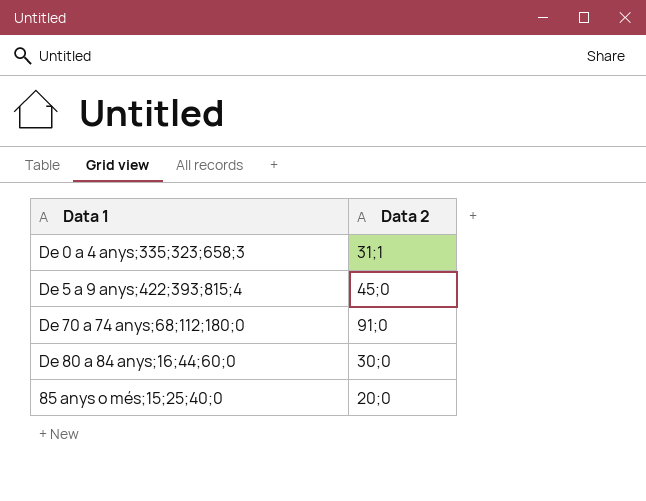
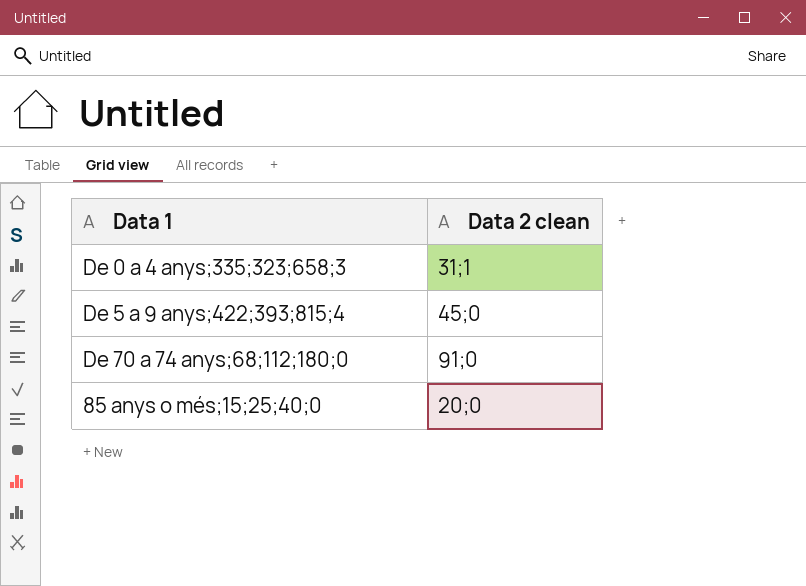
column name: Data 2 -> Data 2 clean
row De 80 a 84 anys;16;44;60;0: 30;0 -> none

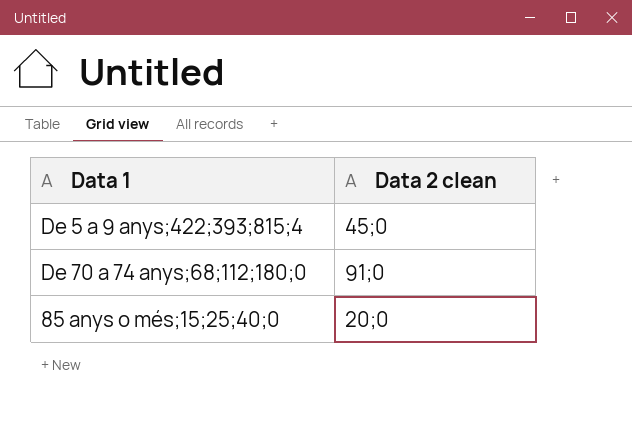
row De 0 a 4 anys;335;323;658;3: 31;1 -> none

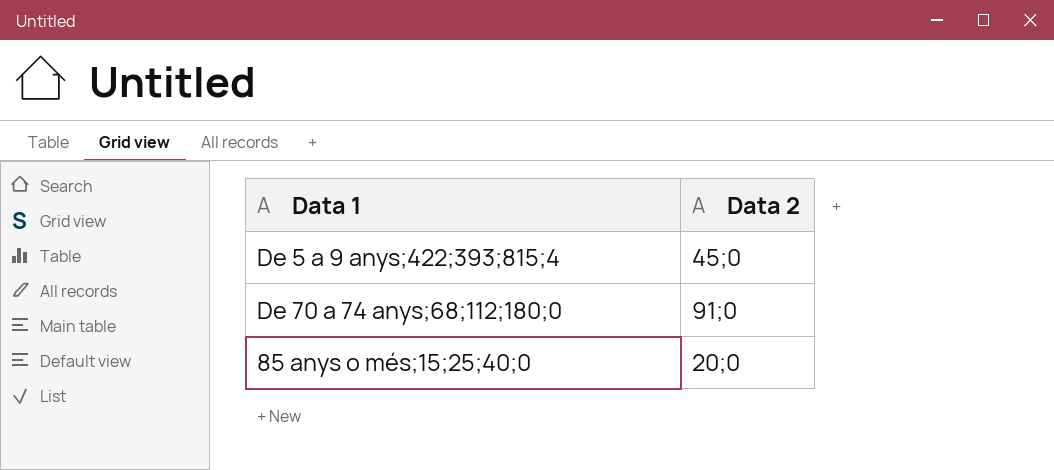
column name: Data 2 clean -> Data 2

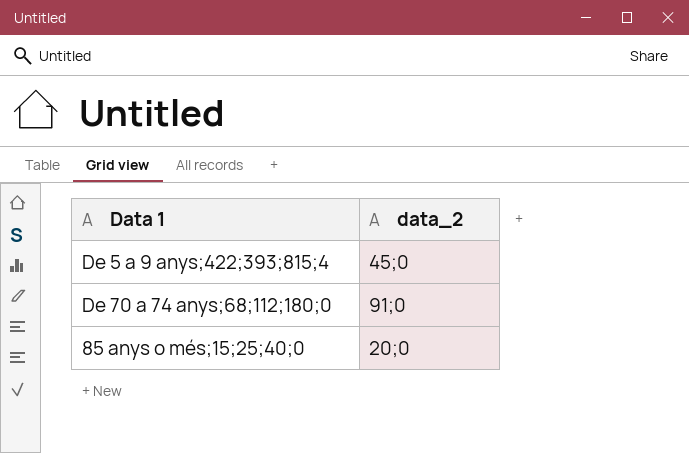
column name: Data 2 -> data_2

